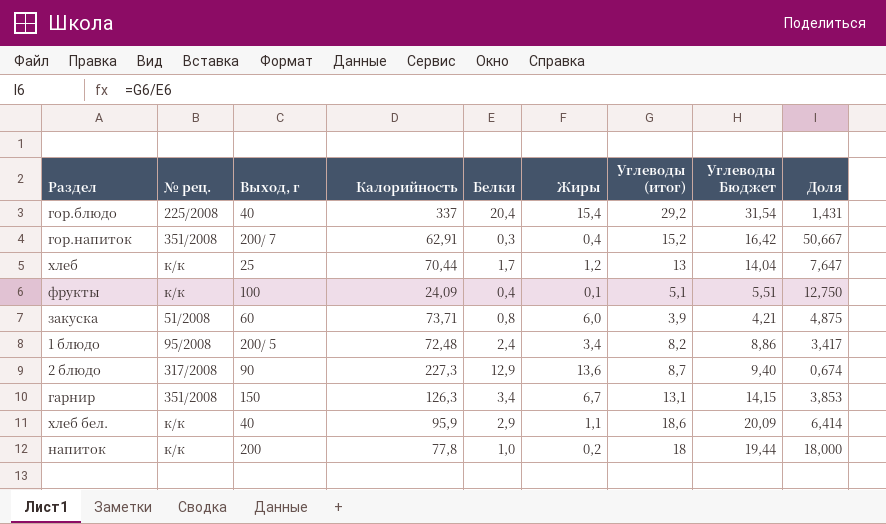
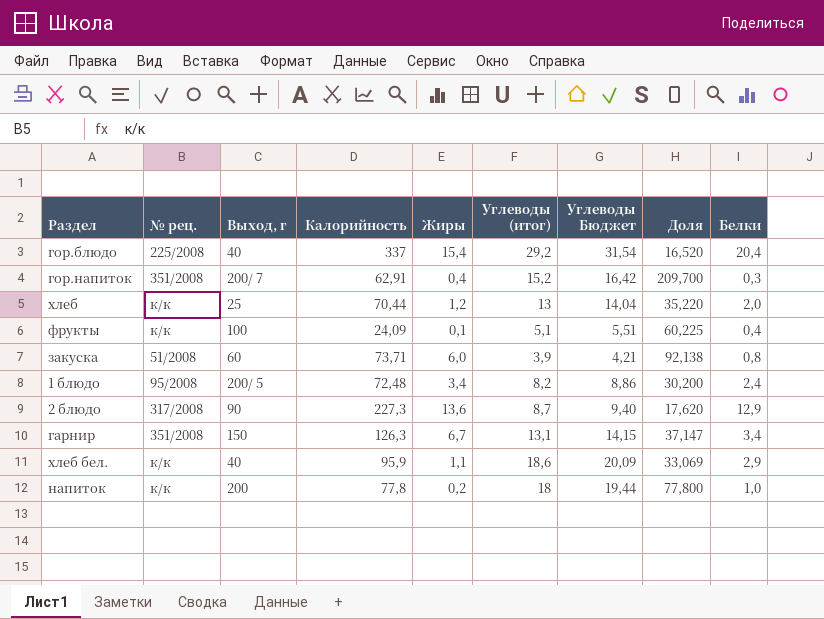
column Доля | formula: [Углеводы (итог)] / [Белки] -> [Калорийность] / [Белки]
column Белки | position: 5 -> 9
хлеб | Белки: 1,7 -> 2,0

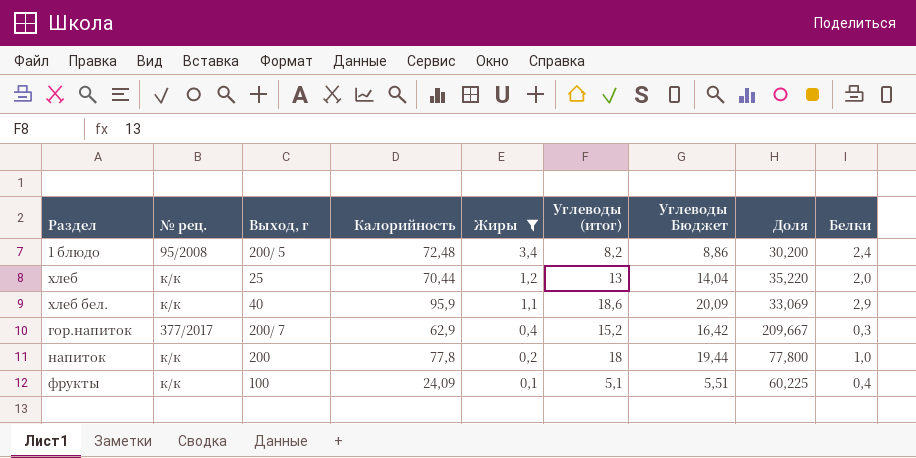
filter: none -> Жиры <= 3,4
row order: none -> Жиры descending
гор.напиток | № рец.: 351/2008 -> 377/2017
гор.напиток | Калорийность: 62,91 -> 62,9
гор.напиток | Доля: 209,700 -> 209,667

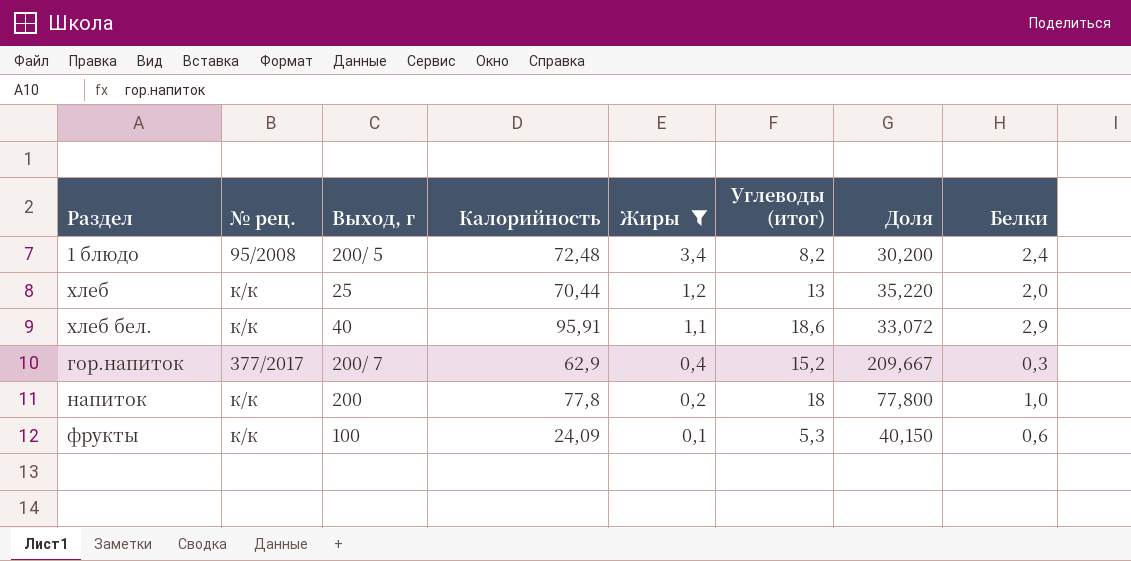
column Углеводы Бюджет | formula: [Углеводы (итог)] * 1,08 -> none
хлеб бел. | Калорийность: 95,9 -> 95,91
хлеб бел. | Доля: 33,069 -> 33,072
фрукты | Углеводы (итог): 5,1 -> 5,3
фрукты | Доля: 60,225 -> 40,150
фрукты | Белки: 0,4 -> 0,6

